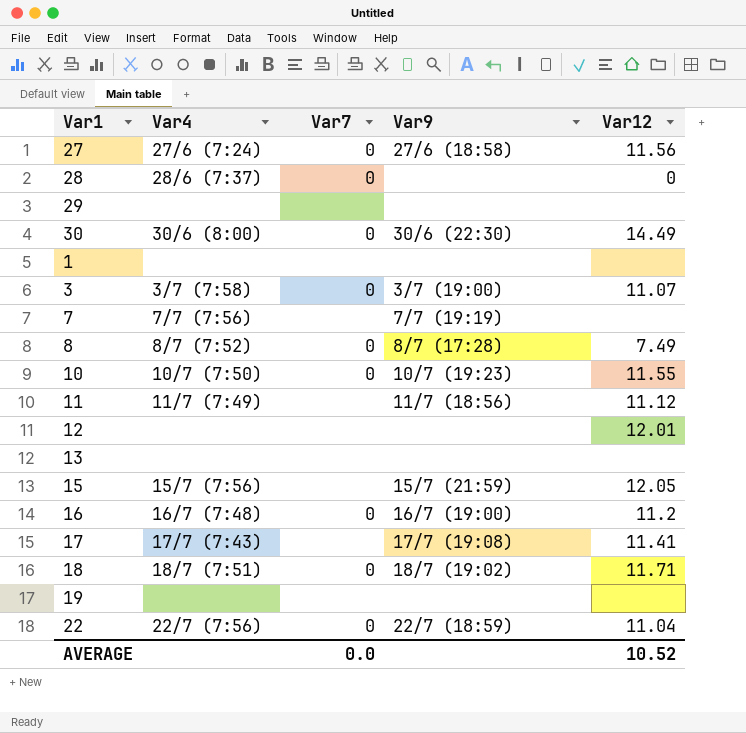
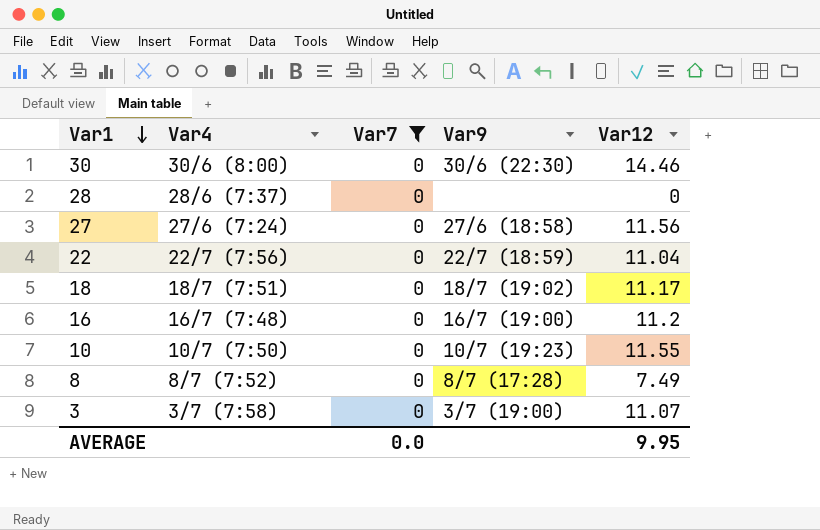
filter: none -> Var7 = 0
row order: none -> Var1 descending
30 | Var12: 14.49 -> 14.46
18 | Var12: 11.71 -> 11.17
AVERAGE | Var12: 10.52 -> 9.95

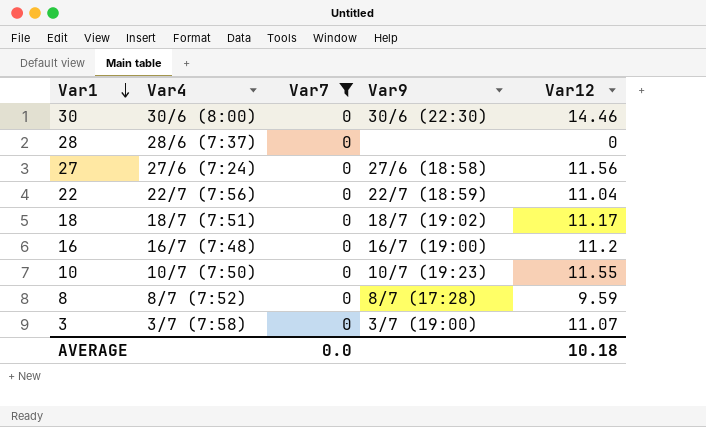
8 | Var12: 7.49 -> 9.59
AVERAGE | Var12: 9.95 -> 10.18

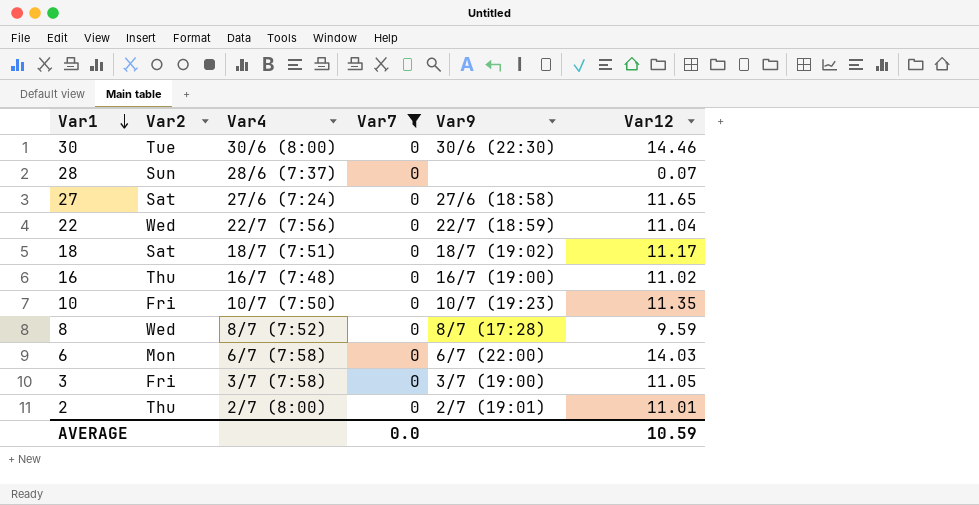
column Var2 | position: none -> 2
28 | Var12: 0 -> 0.07
27 | Var12: 11.56 -> 11.65
16 | Var12: 11.2 -> 11.02
10 | Var12: 11.55 -> 11.35
row 6: none -> Mon | 6/7 (7:58) | 0 | 6/7 (22:00) | 14.03
3 | Var12: 11.07 -> 11.05
row 2: none -> Thu | 2/7 (8:00) | 0 | 2/7 (19:01) | 11.01
AVERAGE | Var12: 10.18 -> 10.59

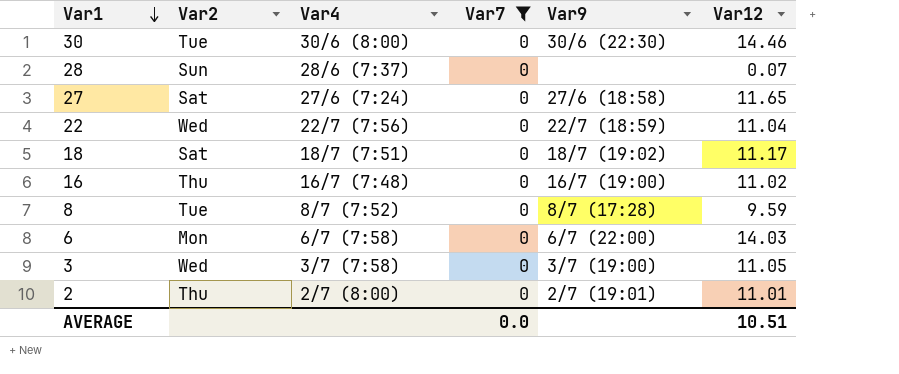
row 10: Fri | 10/7 (7:50) | 0 | 10/7 (19:23) | 11.35 -> none
8 | Var2: Wed -> Tue
3 | Var2: Fri -> Wed
AVERAGE | Var12: 10.59 -> 10.51

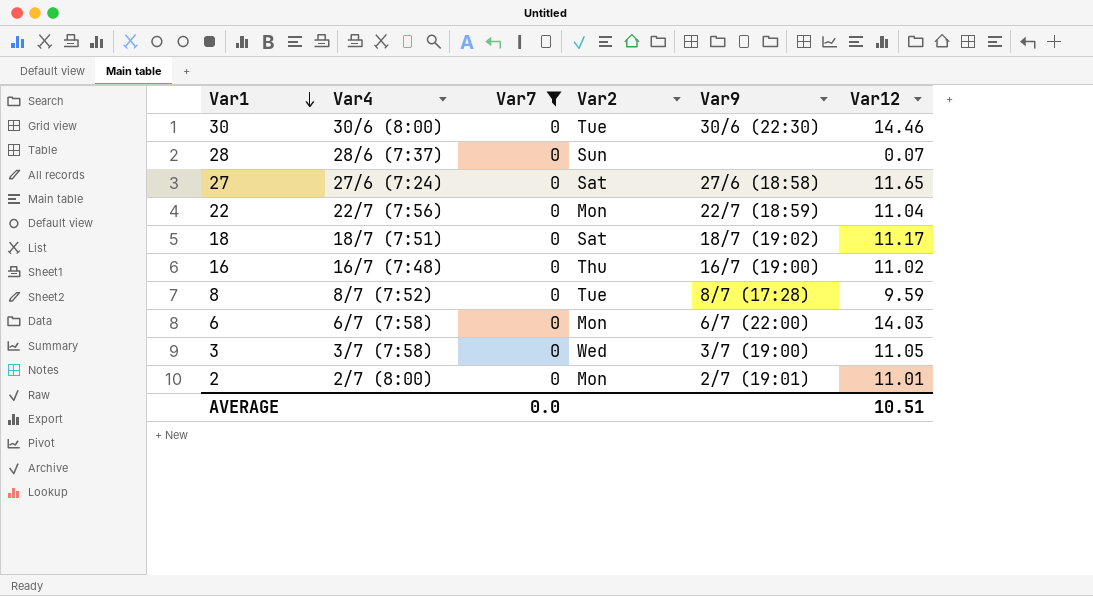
column Var2 | position: 2 -> 4
22 | Var2: Wed -> Mon
2 | Var2: Thu -> Mon

